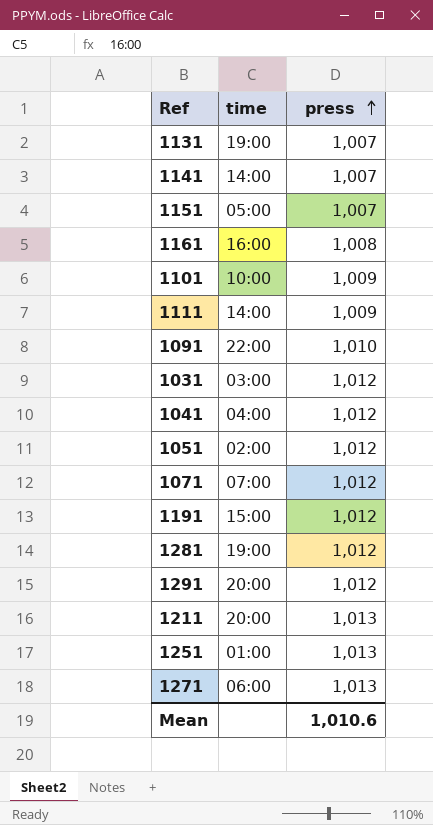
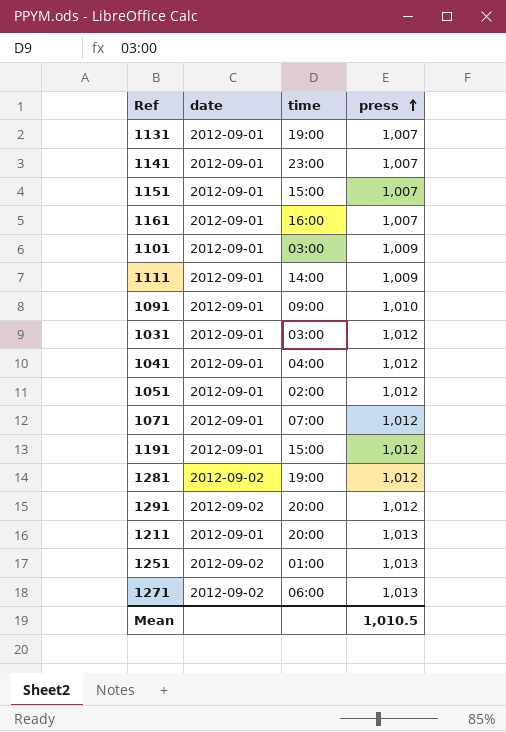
column date | position: none -> 2
1141 | time: 14:00 -> 23:00
1151 | time: 05:00 -> 15:00
1161 | press: 1,008 -> 1,007
1101 | time: 10:00 -> 03:00
1091 | time: 22:00 -> 09:00
Mean | press: 1,010.6 -> 1,010.5

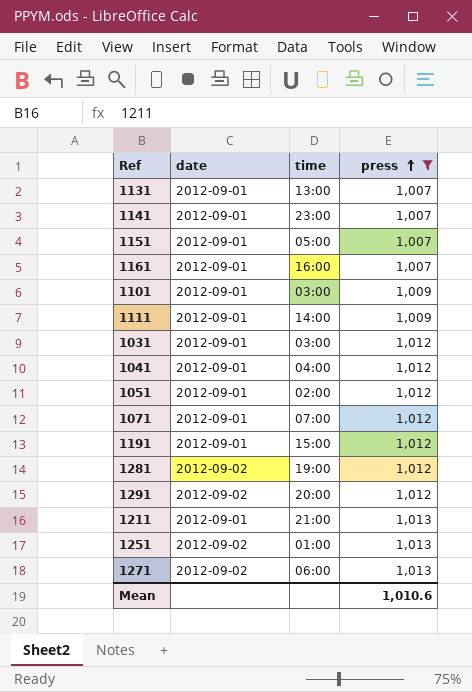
filter: none -> press != 1,010
1131 | time: 19:00 -> 13:00
1151 | time: 15:00 -> 05:00
1211 | time: 20:00 -> 21:00
Mean | press: 1,010.5 -> 1,010.6

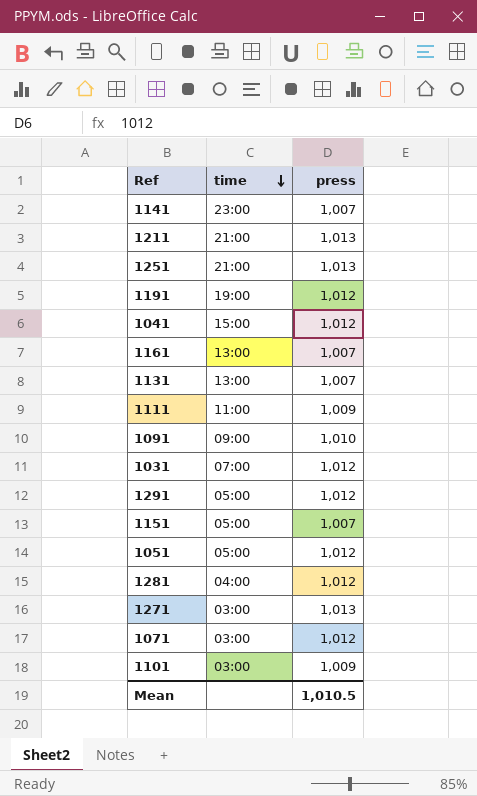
filter: press != 1,010 -> none
row order: press ascending -> time descending
column date | position: 2 -> none
1251 | time: 01:00 -> 21:00
1191 | time: 15:00 -> 19:00
1041 | time: 04:00 -> 15:00
1161 | time: 16:00 -> 13:00
1111 | time: 14:00 -> 11:00
1031 | time: 03:00 -> 07:00
1291 | time: 20:00 -> 05:00
1051 | time: 02:00 -> 05:00
1281 | time: 19:00 -> 04:00
1271 | time: 06:00 -> 03:00
1071 | time: 07:00 -> 03:00
Mean | press: 1,010.6 -> 1,010.5

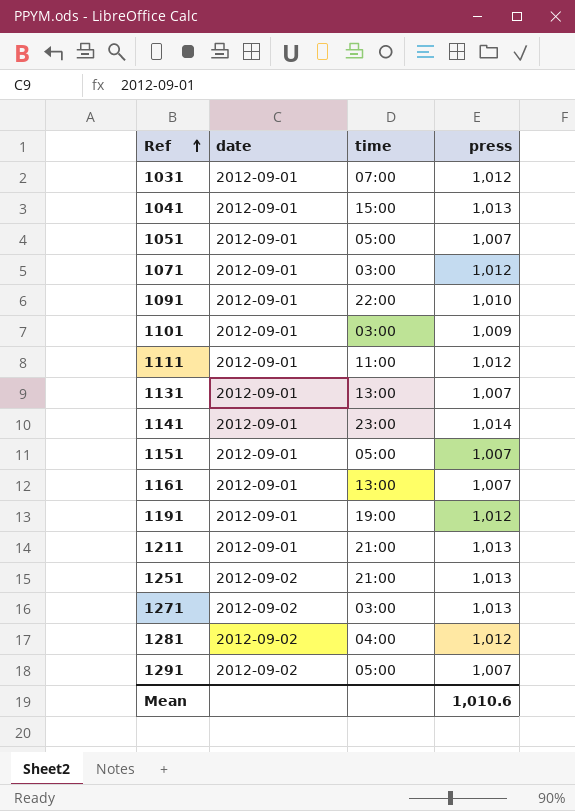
row order: time descending -> Ref ascending
column date | position: none -> 2
1041 | press: 1,012 -> 1,013
1051 | press: 1,012 -> 1,007
1091 | time: 09:00 -> 22:00
1111 | press: 1,009 -> 1,012
1141 | press: 1,007 -> 1,014
1291 | press: 1,012 -> 1,007
Mean | press: 1,010.5 -> 1,010.6

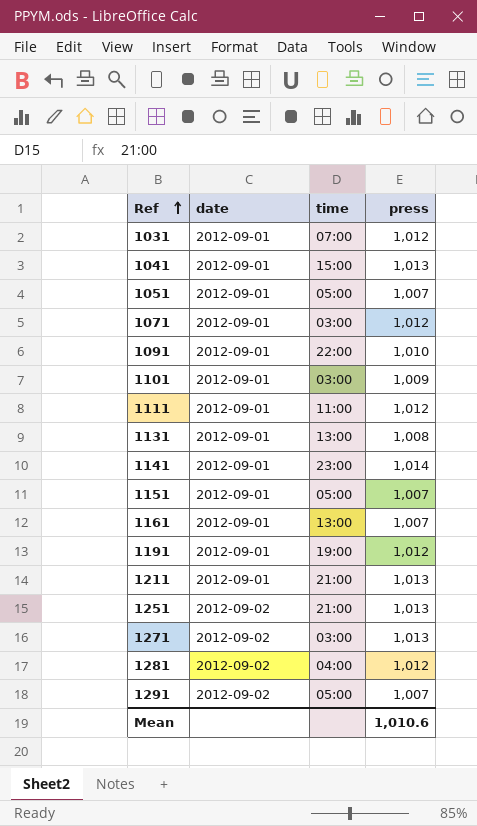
1131 | press: 1,007 -> 1,008

